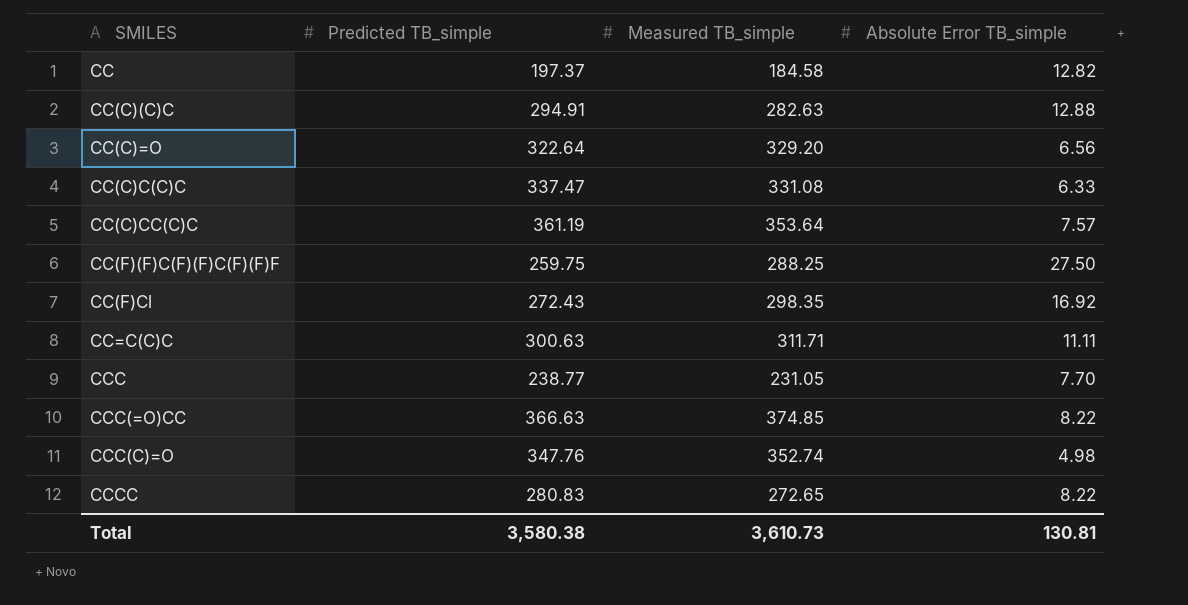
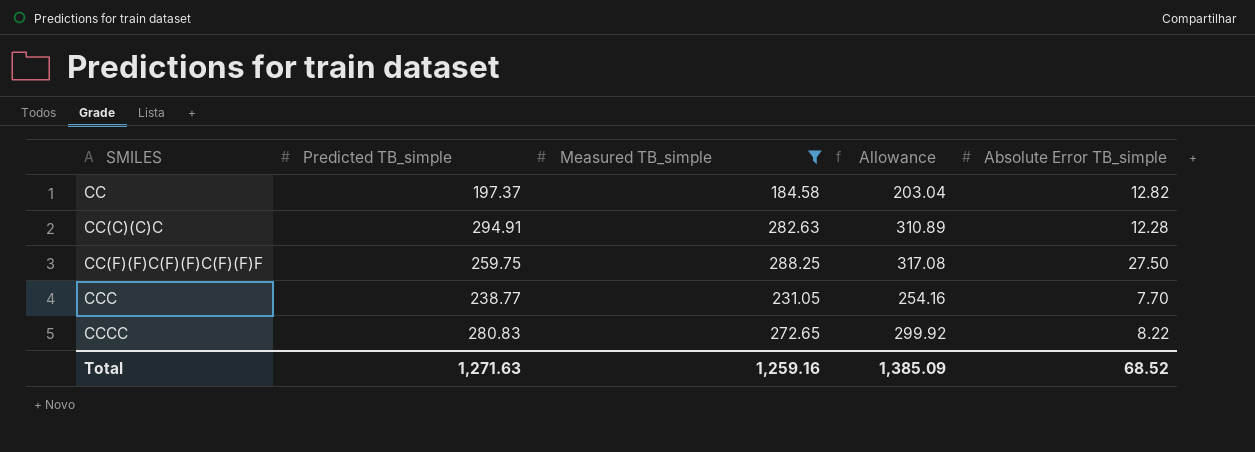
filter: none -> Measured TB_simple <= 288.25
column Allowance | formula: none -> [Measured TB_simple] * 1.1
CC(C)(C)C | Absolute Error TB_simple: 12.88 -> 12.28
Total | Predicted TB_simple: 3,580.38 -> 1,271.63
Total | Measured TB_simple: 3,610.73 -> 1,259.16
Total | Absolute Error TB_simple: 130.81 -> 68.52

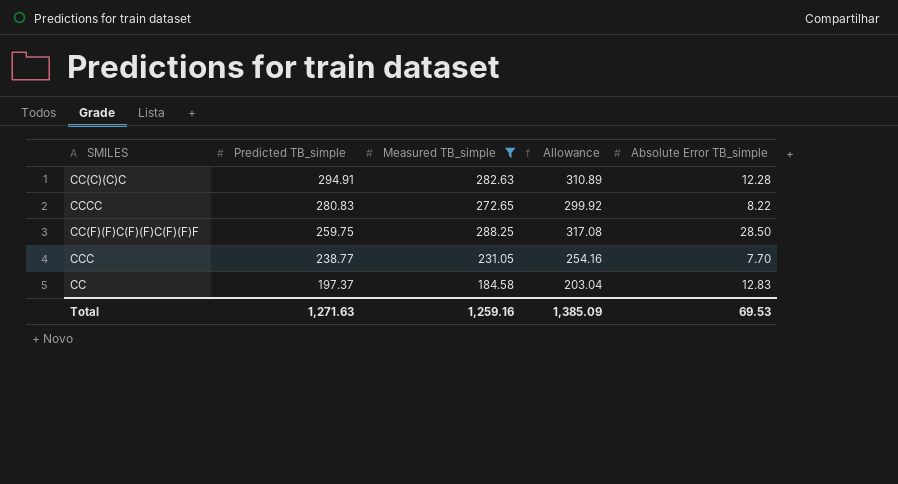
row order: SMILES ascending -> Predicted TB_simple descending
CC(F)(F)C(F)(F)C(F)(F)F | Absolute Error TB_simple: 27.50 -> 28.50
CC | Absolute Error TB_simple: 12.82 -> 12.83
Total | Absolute Error TB_simple: 68.52 -> 69.53

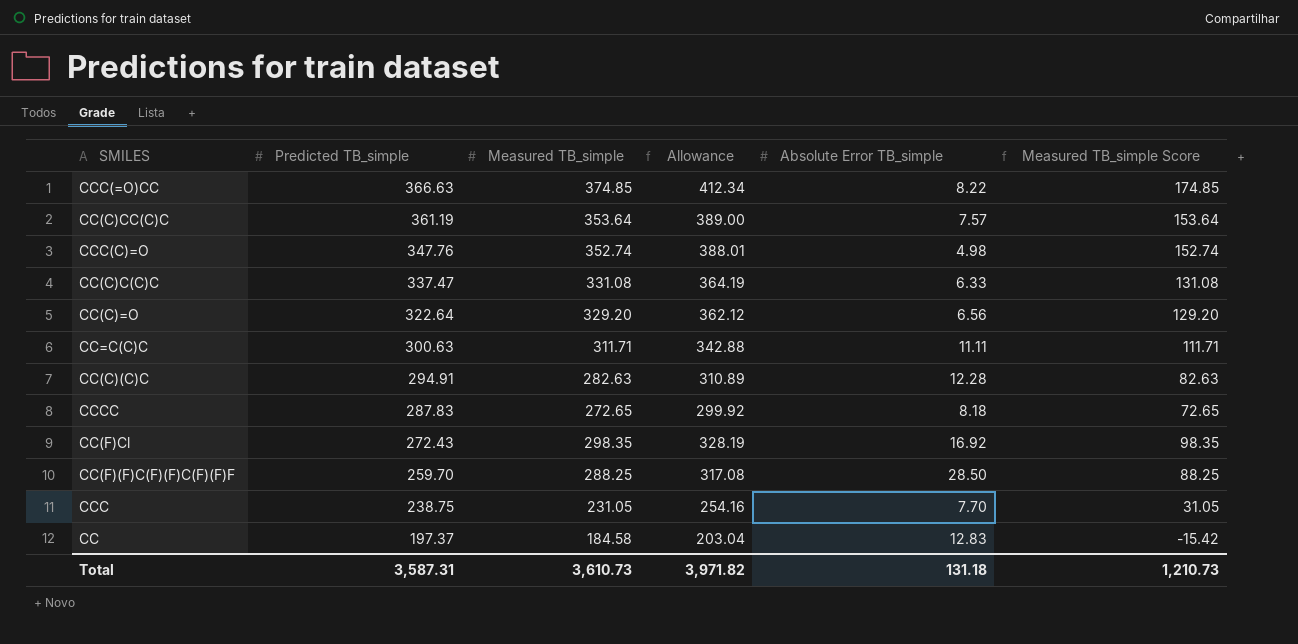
filter: Measured TB_simple <= 288.25 -> none
column Measured TB_simple Score | formula: none -> [Measured TB_simple] - 200
CCCC | Predicted TB_simple: 280.83 -> 287.83
CCCC | Absolute Error TB_simple: 8.22 -> 8.18
CC(F)(F)C(F)(F)C(F)(F)F | Predicted TB_simple: 259.75 -> 259.70
CCC | Predicted TB_simple: 238.77 -> 238.75
Total | Predicted TB_simple: 1,271.63 -> 3,587.31
Total | Measured TB_simple: 1,259.16 -> 3,610.73
Total | Allowance: 1,385.09 -> 3,971.82
Total | Absolute Error TB_simple: 69.53 -> 131.18

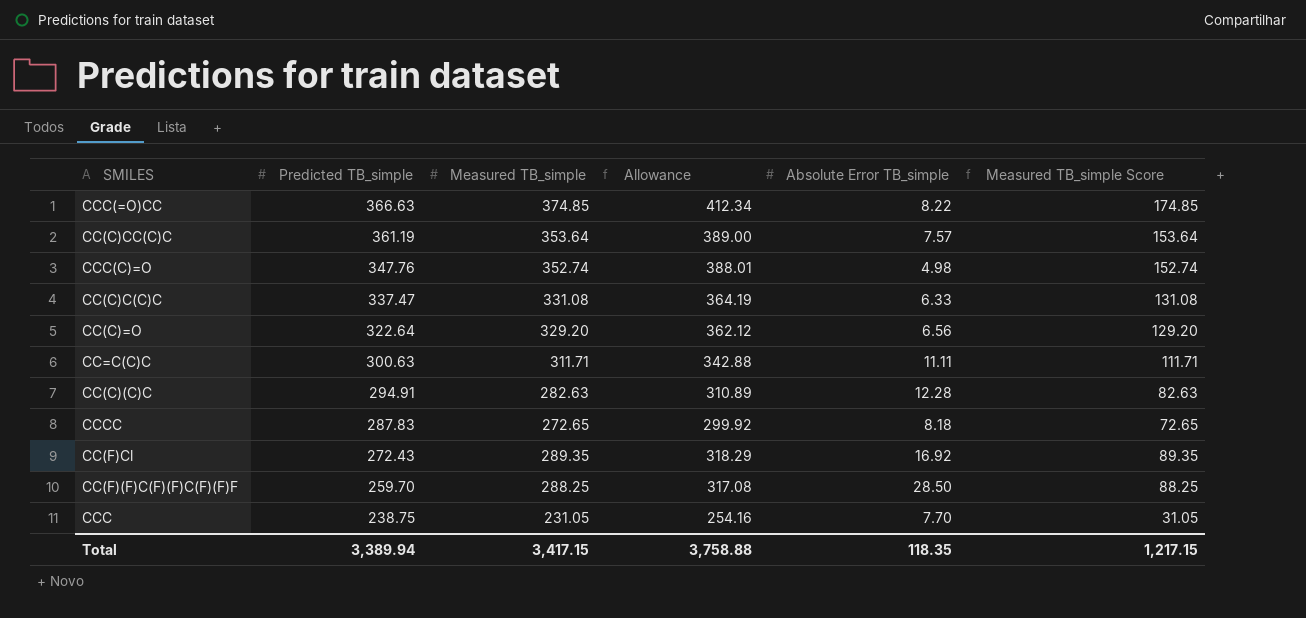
row CC: 197.37 | 184.58 | 203.04 | 12.83 | -15.42 -> none
CC(F)Cl | Measured TB_simple: 298.35 -> 289.35
CC(F)Cl | Allowance: 328.19 -> 318.29
CC(F)Cl | Measured TB_simple Score: 98.35 -> 89.35
Total | Predicted TB_simple: 3,587.31 -> 3,389.94
Total | Measured TB_simple: 3,610.73 -> 3,417.15
Total | Allowance: 3,971.82 -> 3,758.88
Total | Absolute Error TB_simple: 131.18 -> 118.35
Total | Measured TB_simple Score: 1,210.73 -> 1,217.15

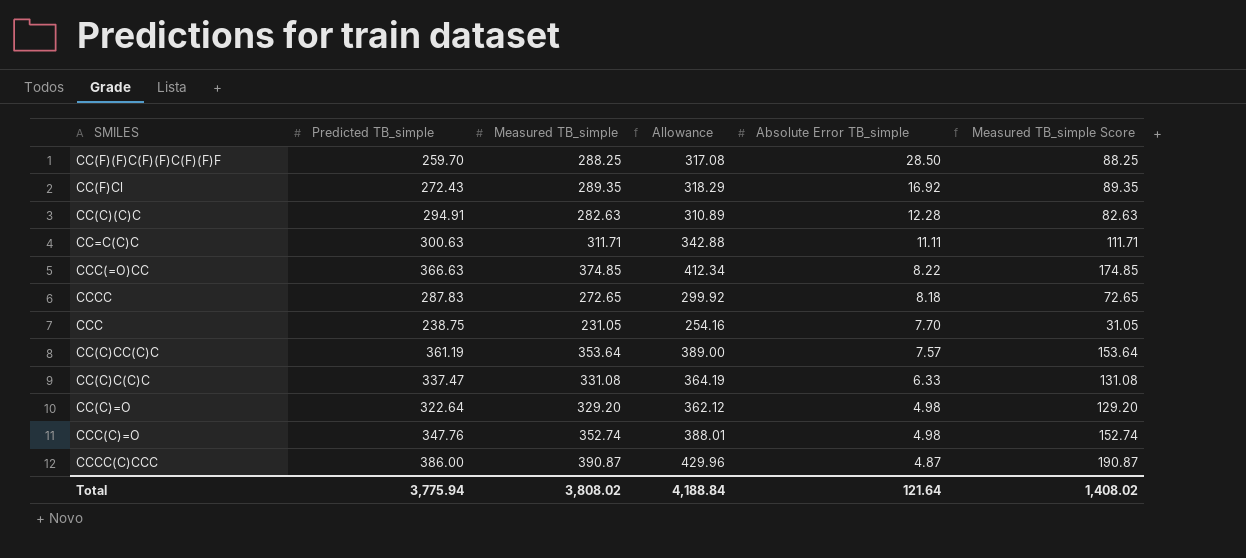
row order: Predicted TB_simple descending -> Absolute Error TB_simple descending
CC(C)=O | Absolute Error TB_simple: 6.56 -> 4.98
row CCCC(C)CCC: none -> 386.00 | 390.87 | 429.96 | 4.87 | 190.87
Total | Predicted TB_simple: 3,389.94 -> 3,775.94
Total | Measured TB_simple: 3,417.15 -> 3,808.02
Total | Allowance: 3,758.88 -> 4,188.84
Total | Absolute Error TB_simple: 118.35 -> 121.64
Total | Measured TB_simple Score: 1,217.15 -> 1,408.02

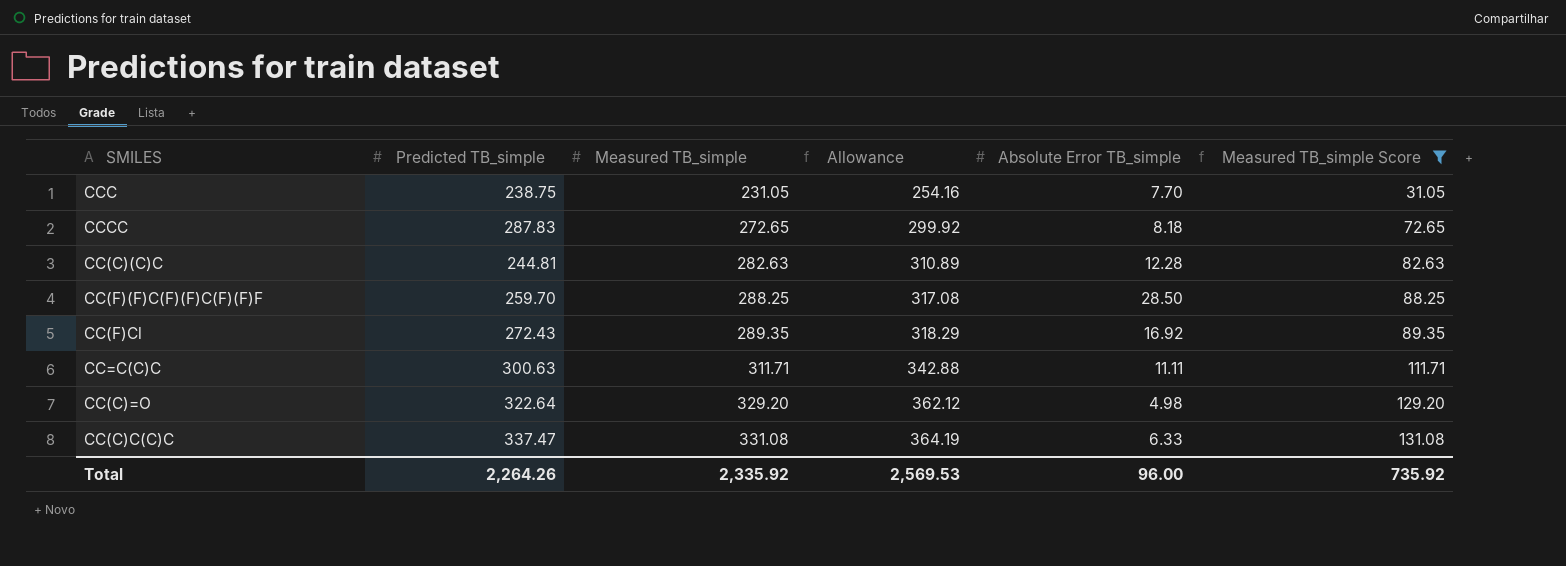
filter: none -> Measured TB_simple Score <= 131.08
row order: Absolute Error TB_simple descending -> Measured TB_simple ascending
CC(C)(C)C | Predicted TB_simple: 294.91 -> 244.81
Total | Predicted TB_simple: 3,775.94 -> 2,264.26
Total | Measured TB_simple: 3,808.02 -> 2,335.92
Total | Allowance: 4,188.84 -> 2,569.53
Total | Absolute Error TB_simple: 121.64 -> 96.00
Total | Measured TB_simple Score: 1,408.02 -> 735.92

